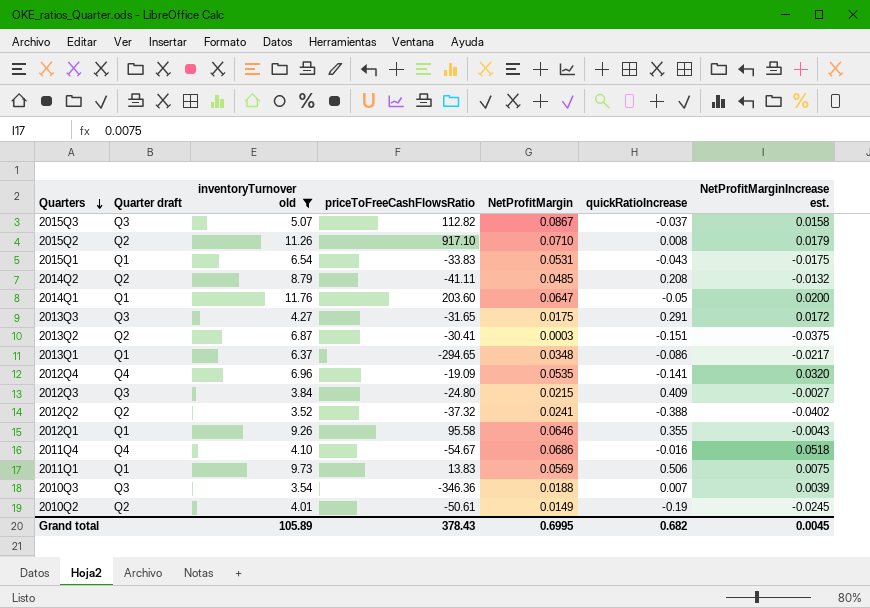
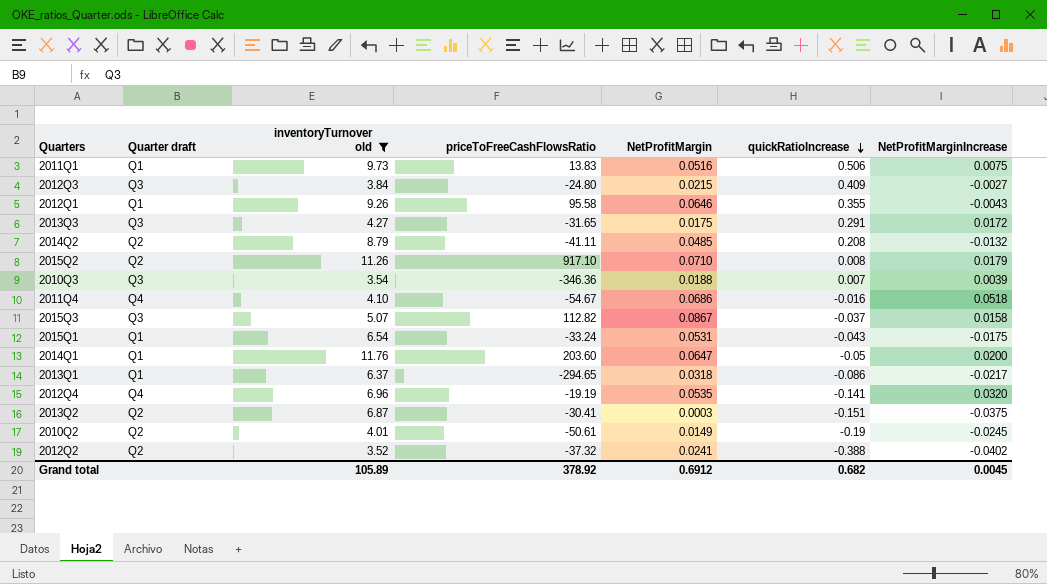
row order: Quarters descending -> quickRatioIncrease descending
column name: NetProfitMarginIncrease est. -> NetProfitMarginIncrease
2011Q1 | NetProfitMargin: 0.0569 -> 0.0516
2015Q1 | priceToFreeCashFlowsRatio: -33.83 -> -33.24
2013Q1 | NetProfitMargin: 0.0348 -> 0.0318
2012Q4 | priceToFreeCashFlowsRatio: -19.09 -> -19.19
Grand total | priceToFreeCashFlowsRatio: 378.43 -> 378.92
Grand total | NetProfitMargin: 0.6995 -> 0.6912

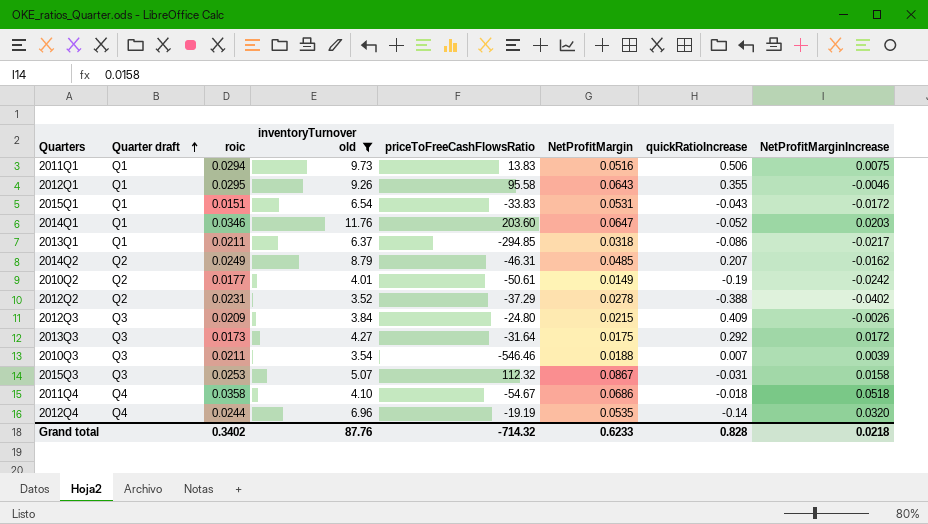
row order: quickRatioIncrease descending -> Quarter draft ascending
column roic | position: none -> 3
row 2015Q2: Q2 | 11.26 | 917.10 | 0.0710 | 0.008 | 0.0179 -> none
row 2013Q2: Q2 | 6.87 | -30.41 | 0.0003 | -0.151 | -0.0375 -> none
2012Q1 | NetProfitMargin: 0.0646 -> 0.0643
2012Q1 | NetProfitMarginIncrease: -0.0043 -> -0.0046
2015Q1 | priceToFreeCashFlowsRatio: -33.24 -> -33.83
2015Q1 | NetProfitMarginIncrease: -0.0175 -> -0.0172
2014Q1 | quickRatioIncrease: -0.05 -> -0.052
2014Q1 | NetProfitMarginIncrease: 0.0200 -> 0.0203
2013Q1 | priceToFreeCashFlowsRatio: -294.65 -> -294.85
2014Q2 | priceToFreeCashFlowsRatio: -41.11 -> -46.31
2014Q2 | quickRatioIncrease: 0.208 -> 0.207
2014Q2 | NetProfitMarginIncrease: -0.0132 -> -0.0162
2010Q2 | NetProfitMarginIncrease: -0.0245 -> -0.0242
2012Q2 | priceToFreeCashFlowsRatio: -37.32 -> -37.29
2012Q2 | NetProfitMargin: 0.0241 -> 0.0278
2012Q3 | NetProfitMarginIncrease: -0.0027 -> -0.0026
2013Q3 | priceToFreeCashFlowsRatio: -31.65 -> -31.64
2013Q3 | quickRatioIncrease: 0.291 -> 0.292
2010Q3 | priceToFreeCashFlowsRatio: -346.36 -> -546.46
2015Q3 | priceToFreeCashFlowsRatio: 112.82 -> 112.32
2015Q3 | quickRatioIncrease: -0.037 -> -0.031
2011Q4 | quickRatioIncrease: -0.016 -> -0.018
2012Q4 | quickRatioIncrease: -0.141 -> -0.14
Grand total | inventoryTurnover old: 105.89 -> 87.76
Grand total | priceToFreeCashFlowsRatio: 378.92 -> -714.32
Grand total | NetProfitMargin: 0.6912 -> 0.6233
Grand total | quickRatioIncrease: 0.682 -> 0.828
Grand total | NetProfitMarginIncrease: 0.0045 -> 0.0218

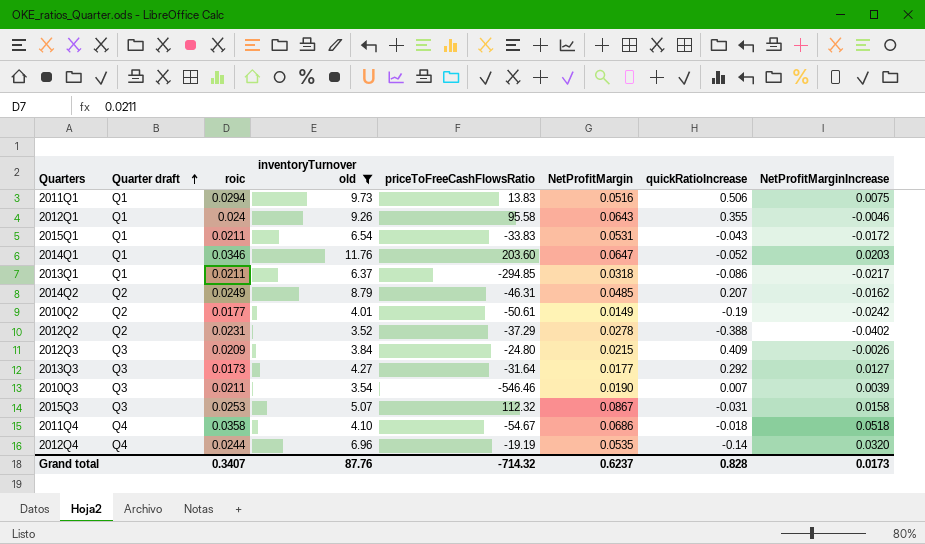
2012Q1 | roic: 0.0295 -> 0.024
2015Q1 | roic: 0.0151 -> 0.0211
2013Q3 | NetProfitMargin: 0.0175 -> 0.0177
2013Q3 | NetProfitMarginIncrease: 0.0172 -> 0.0127
2010Q3 | NetProfitMargin: 0.0188 -> 0.0190
Grand total | roic: 0.3402 -> 0.3407
Grand total | NetProfitMargin: 0.6233 -> 0.6237
Grand total | NetProfitMarginIncrease: 0.0218 -> 0.0173

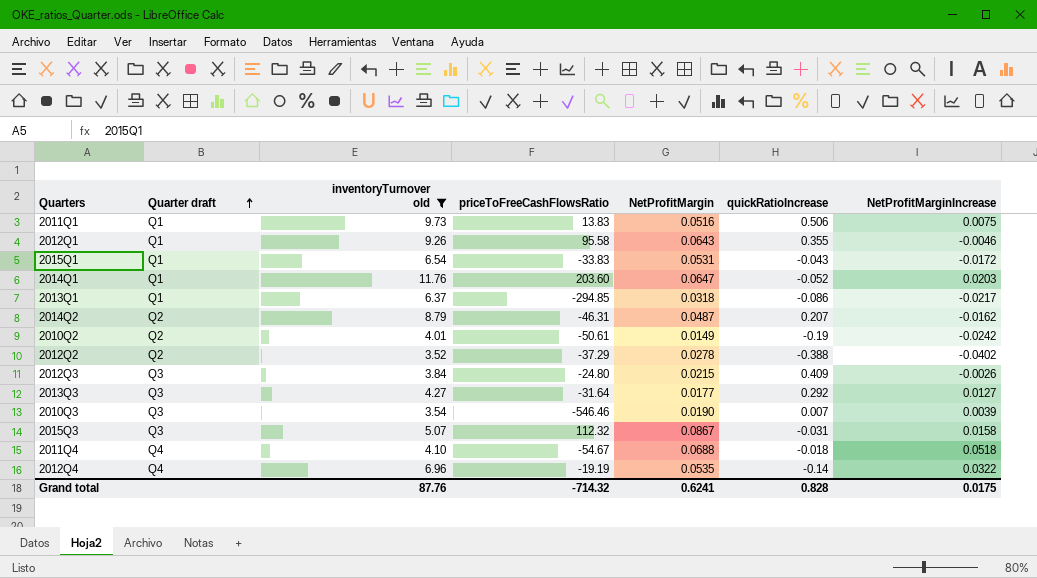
column roic | position: 3 -> none
2014Q2 | NetProfitMargin: 0.0485 -> 0.0487
2011Q4 | NetProfitMargin: 0.0686 -> 0.0688
2012Q4 | NetProfitMarginIncrease: 0.0320 -> 0.0322
Grand total | NetProfitMargin: 0.6237 -> 0.6241
Grand total | NetProfitMarginIncrease: 0.0173 -> 0.0175

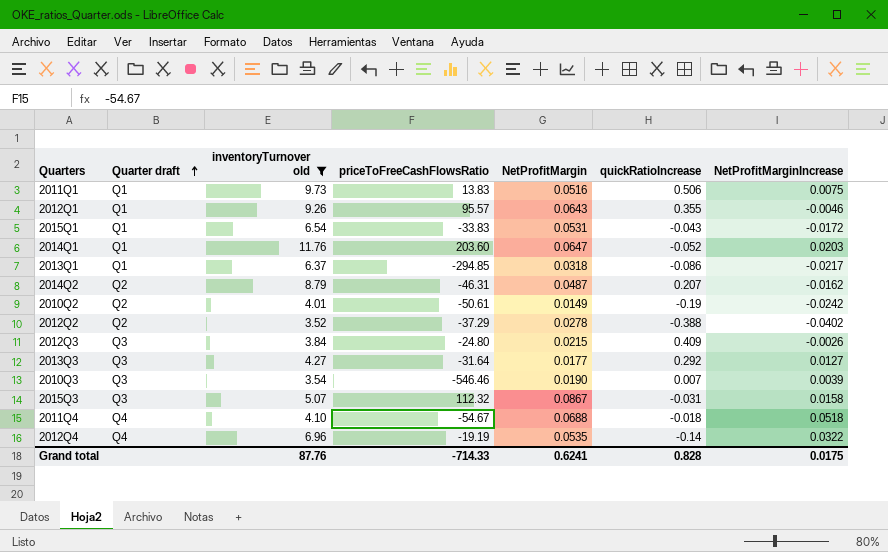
2012Q1 | priceToFreeCashFlowsRatio: 95.58 -> 95.57
Grand total | priceToFreeCashFlowsRatio: -714.32 -> -714.33

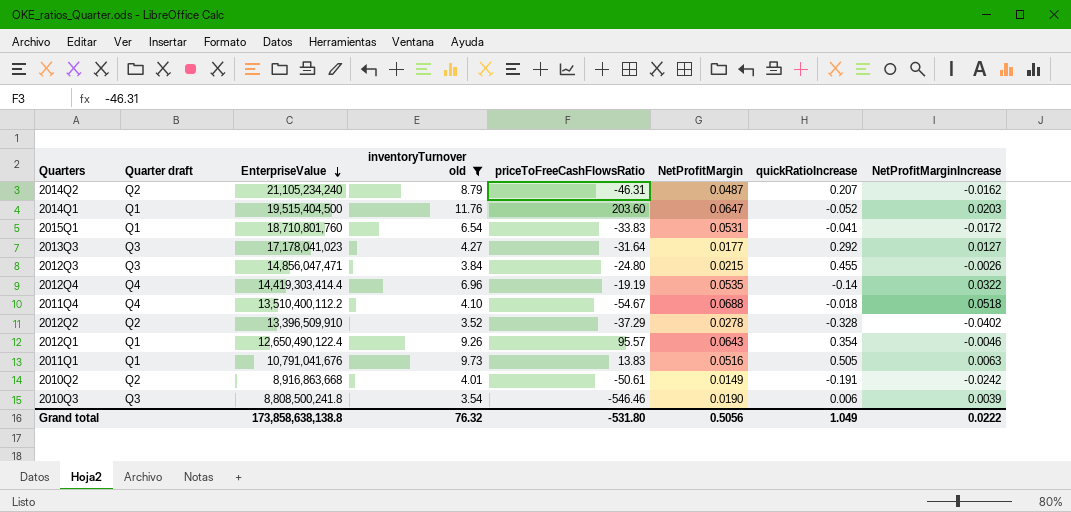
row order: Quarter draft ascending -> EnterpriseValue descending
column EnterpriseValue | position: none -> 3
row 2013Q1: Q1 | 6.37 | -294.85 | 0.0318 | -0.086 | -0.0217 -> none
row 2015Q3: Q3 | 5.07 | 112.32 | 0.0867 | -0.031 | 0.0158 -> none
2015Q1 | quickRatioIncrease: -0.043 -> -0.041
2012Q3 | quickRatioIncrease: 0.409 -> 0.455
2012Q2 | quickRatioIncrease: -0.388 -> -0.328
2012Q1 | quickRatioIncrease: 0.355 -> 0.354
2011Q1 | quickRatioIncrease: 0.506 -> 0.505
2011Q1 | NetProfitMarginIncrease: 0.0075 -> 0.0063
2010Q2 | quickRatioIncrease: -0.19 -> -0.191
2010Q3 | quickRatioIncrease: 0.007 -> 0.006
Grand total | inventoryTurnover old: 87.76 -> 76.32
Grand total | priceToFreeCashFlowsRatio: -714.33 -> -531.80
Grand total | NetProfitMargin: 0.6241 -> 0.5056
Grand total | quickRatioIncrease: 0.828 -> 1.049
Grand total | NetProfitMarginIncrease: 0.0175 -> 0.0222

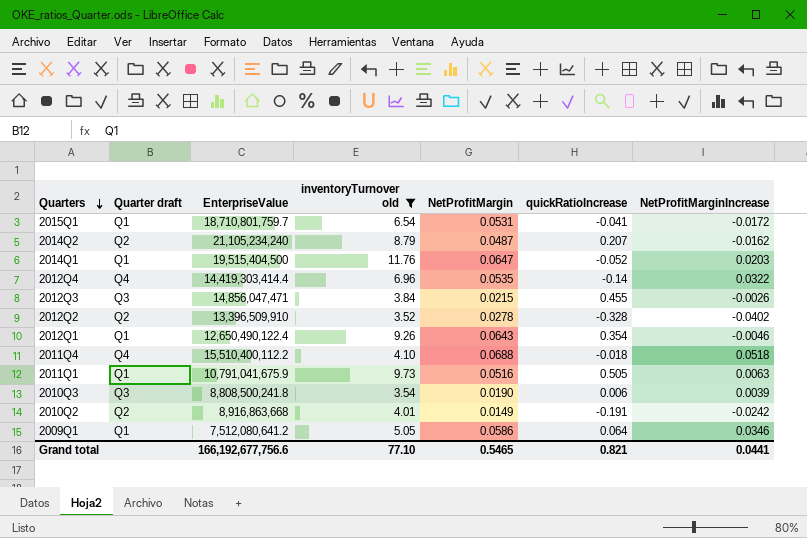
row order: EnterpriseValue descending -> Quarters descending
column priceToFreeCashFlowsRatio | position: 5 -> none
row 2013Q3: Q3 | 17,178,041,023 | 4.27 | -31.64 | 0.0177 | 0.292 | 0.0127 -> none
2015Q1 | EnterpriseValue: 18,710,801,760 -> 18,710,801,759.7
2011Q4 | EnterpriseValue: 13,510,400,112.2 -> 15,510,400,112.2
2011Q1 | EnterpriseValue: 10,791,041,676 -> 10,791,041,675.9
row 2009Q1: none -> Q1 | 7,512,080,641.2 | 5.05 | 0.0586 | 0.064 | 0.0346
Grand total | EnterpriseValue: 173,858,638,138.8 -> 166,192,677,756.6
Grand total | inventoryTurnover old: 76.32 -> 77.10
Grand total | NetProfitMargin: 0.5056 -> 0.5465
Grand total | quickRatioIncrease: 1.049 -> 0.821
Grand total | NetProfitMarginIncrease: 0.0222 -> 0.0441

